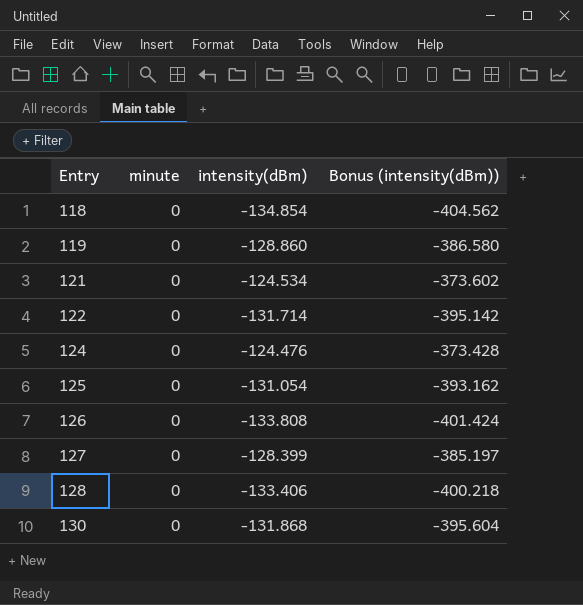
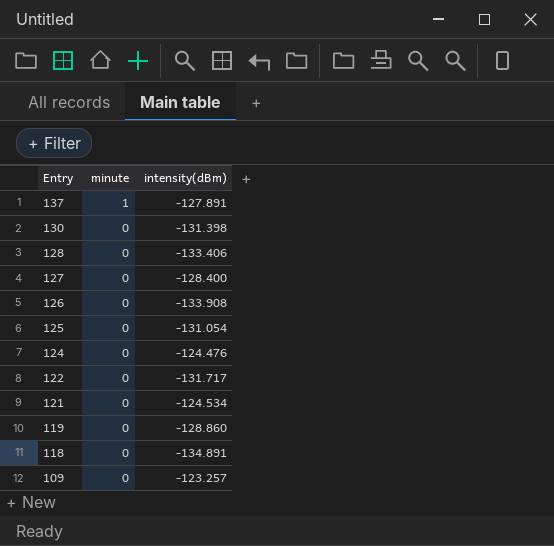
row order: Entry ascending -> Entry descending
column Bonus (intensity(dBm)) | formula: [intensity(dBm)] * 3 -> none
row 137: none -> 1 | -127.891
130 | intensity(dBm): -131.868 -> -131.398
127 | intensity(dBm): -128.399 -> -128.400
126 | intensity(dBm): -133.808 -> -133.908
122 | intensity(dBm): -131.714 -> -131.717
118 | intensity(dBm): -134.854 -> -134.891
row 109: none -> 0 | -123.257

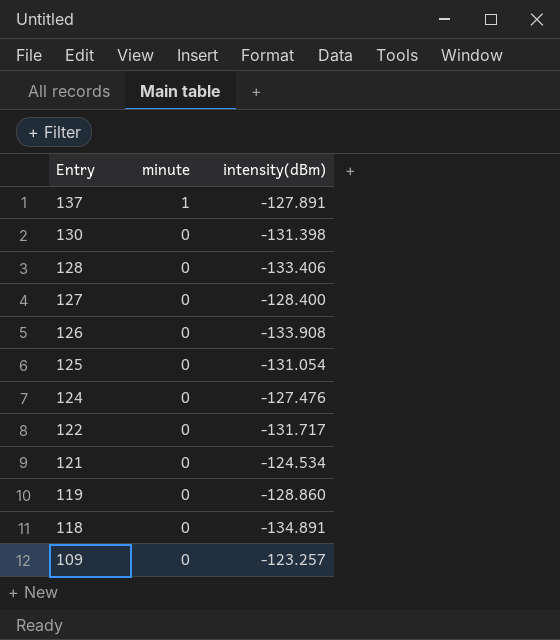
124 | intensity(dBm): -124.476 -> -127.476

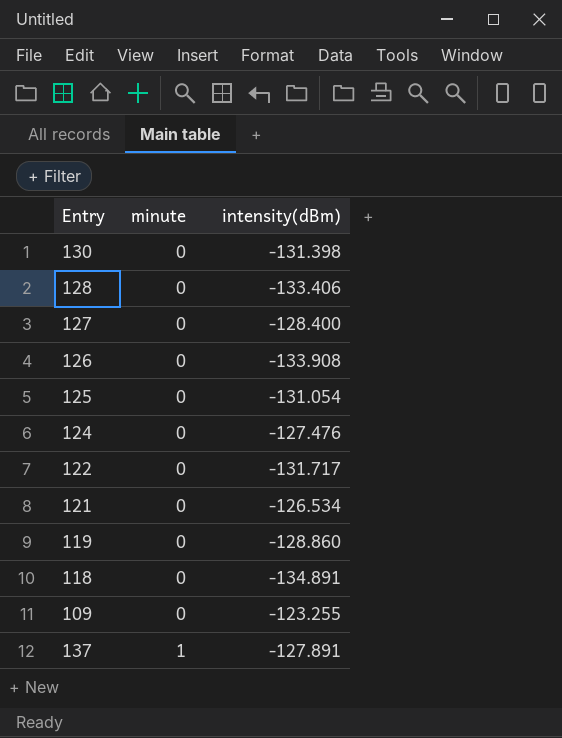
row order: Entry descending -> minute ascending
121 | intensity(dBm): -124.534 -> -126.534
109 | intensity(dBm): -123.257 -> -123.255

